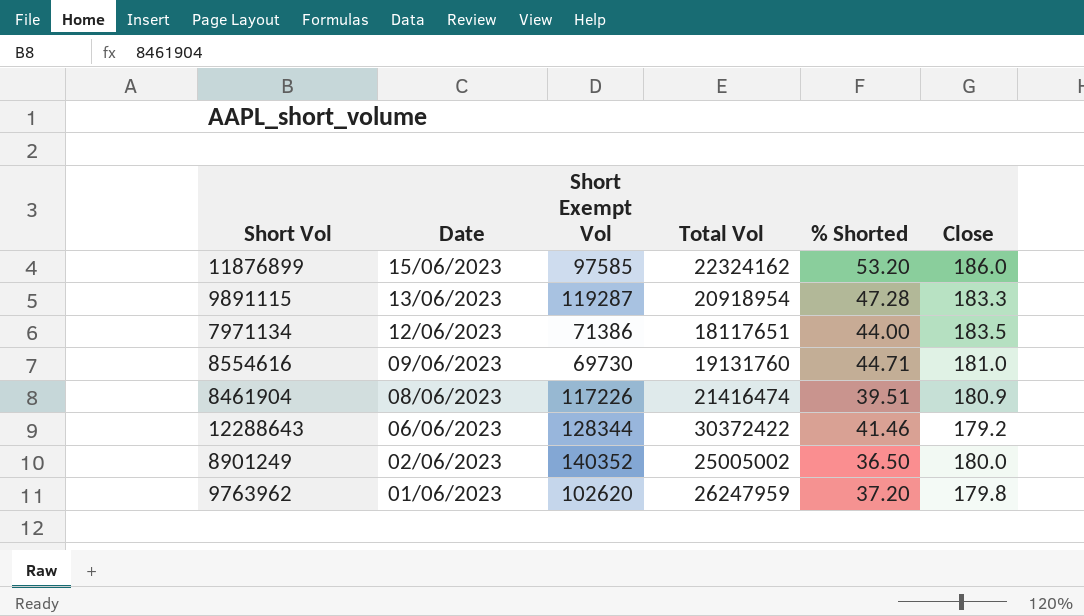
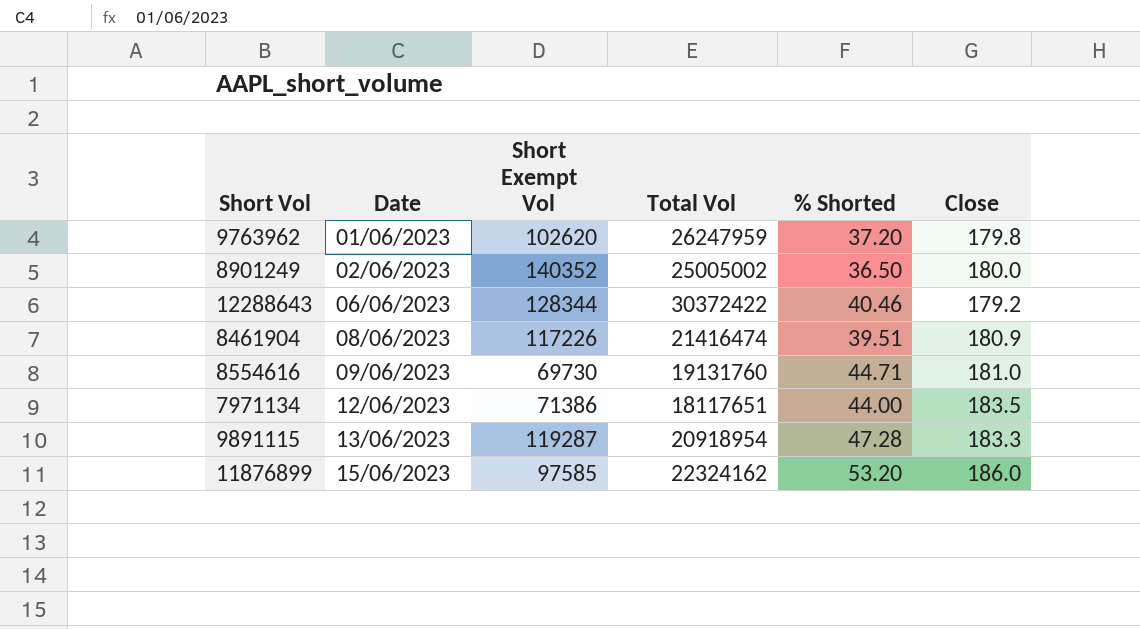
row order: Date descending -> Date ascending
12288643 | % Shorted: 41.46 -> 40.46

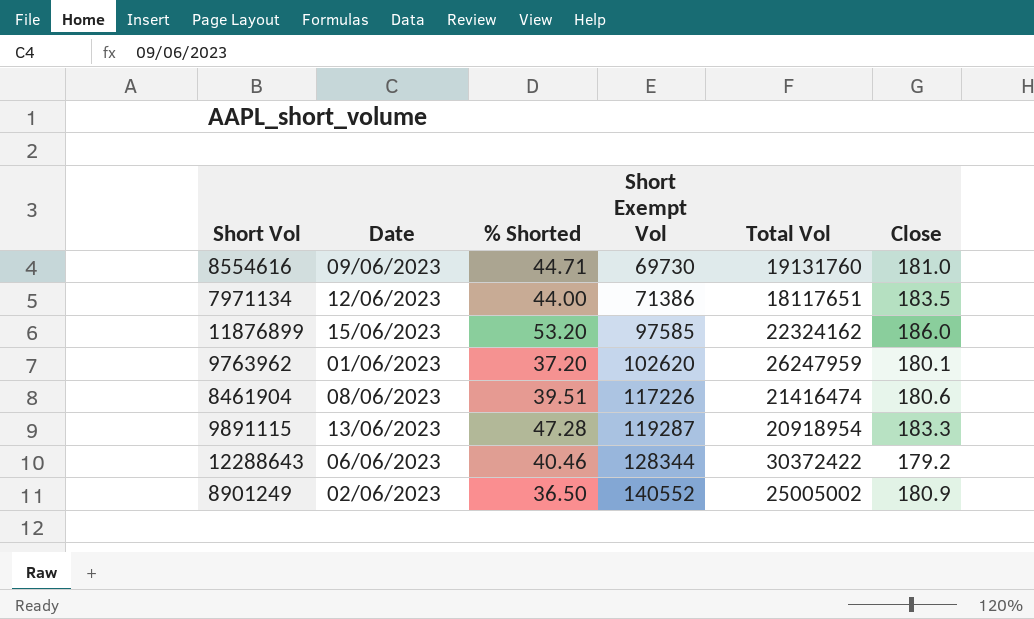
row order: Date ascending -> Short Exempt Vol ascending
column % Shorted | position: 5 -> 3
9763962 | Close: 179.8 -> 180.1
8461904 | Close: 180.9 -> 180.6
8901249 | Short Exempt Vol: 140352 -> 140552
8901249 | Close: 180.0 -> 180.9

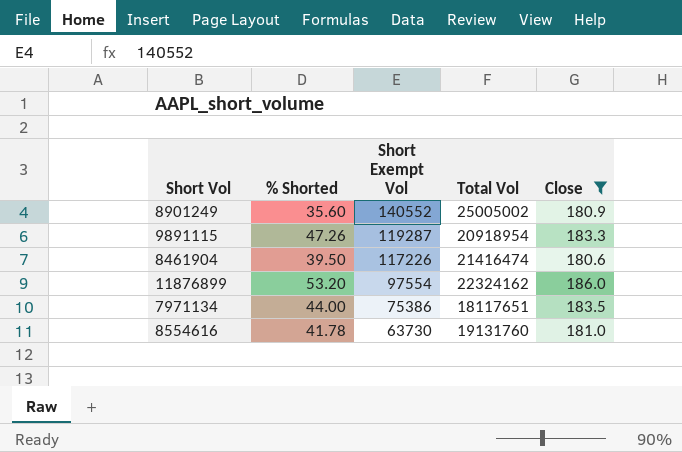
filter: none -> Close >= 180.6
row order: Short Exempt Vol ascending -> Short Exempt Vol descending
column Date | position: 2 -> none
8901249 | % Shorted: 36.50 -> 35.60
9891115 | % Shorted: 47.28 -> 47.26
8461904 | % Shorted: 39.51 -> 39.50
11876899 | Short Exempt Vol: 97585 -> 97554
7971134 | Short Exempt Vol: 71386 -> 75386
8554616 | % Shorted: 44.71 -> 41.78
8554616 | Short Exempt Vol: 69730 -> 63730

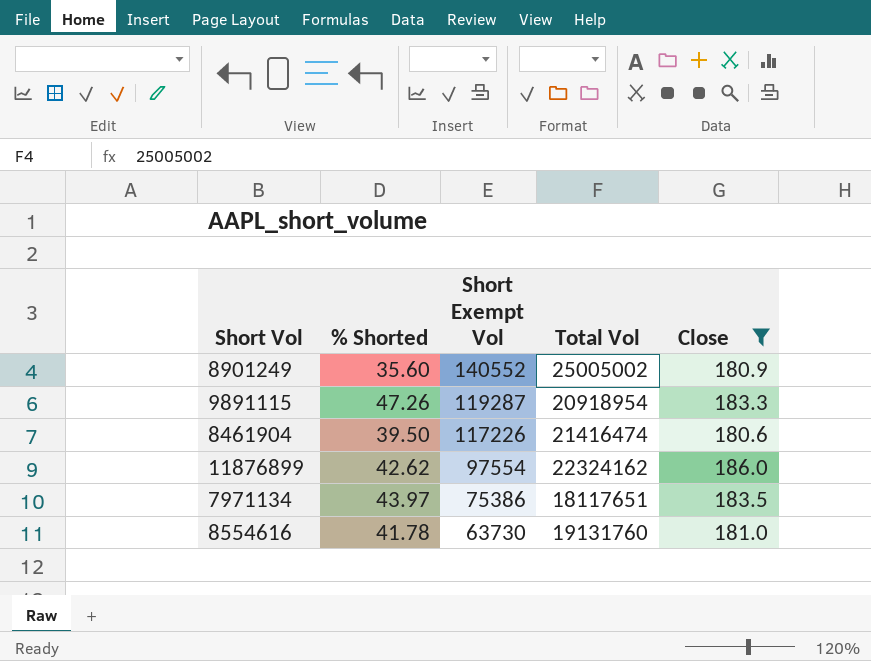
11876899 | % Shorted: 53.20 -> 42.62
7971134 | % Shorted: 44.00 -> 43.97

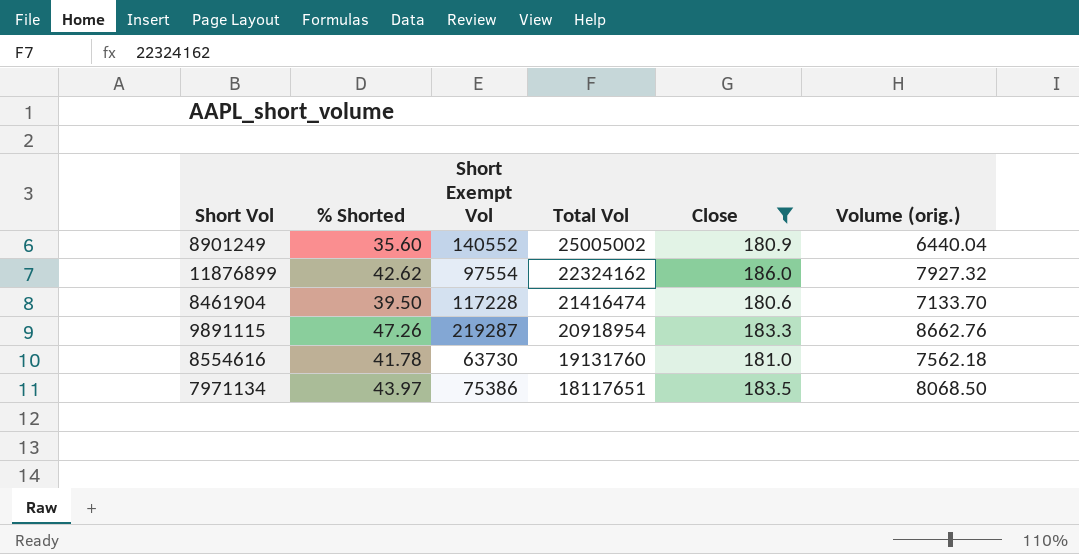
row order: Short Exempt Vol descending -> Total Vol descending
column Volume (orig.) | formula: none -> [% Shorted] * [Close]
8461904 | Short Exempt Vol: 117226 -> 117228
9891115 | Short Exempt Vol: 119287 -> 219287

